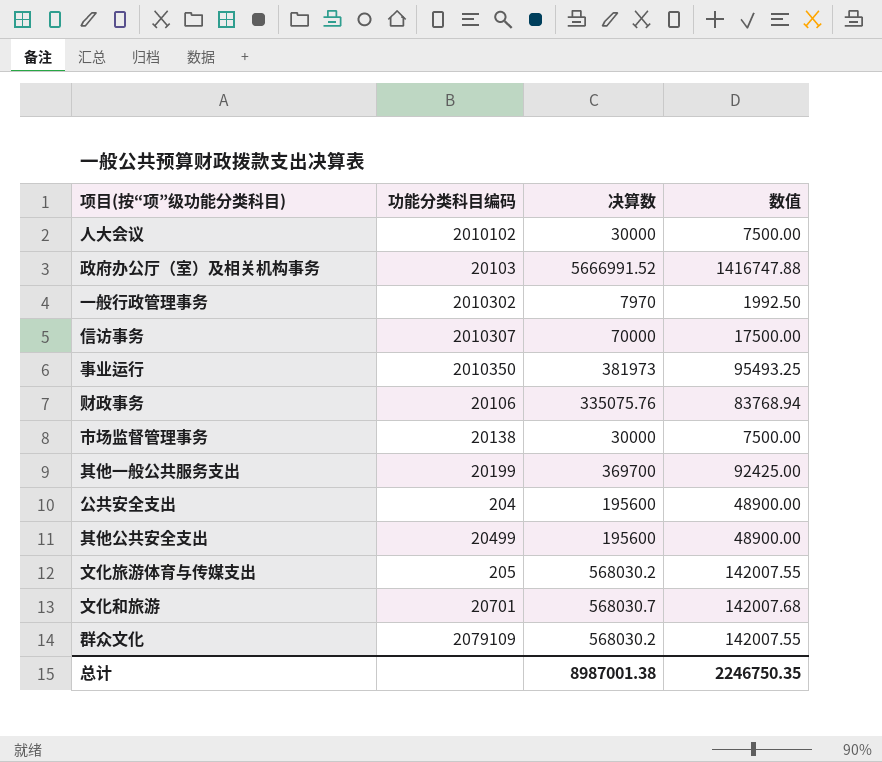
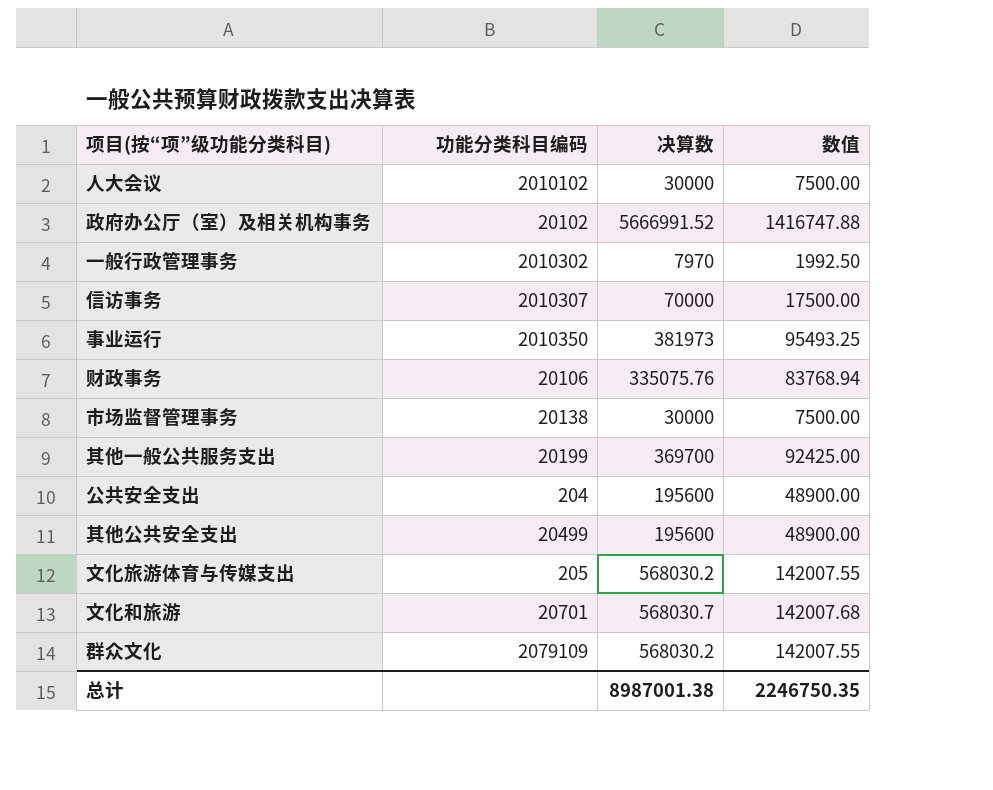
政府办公厅（室）及相关机构事务 | 功能分类科目编码: 20103 -> 20102

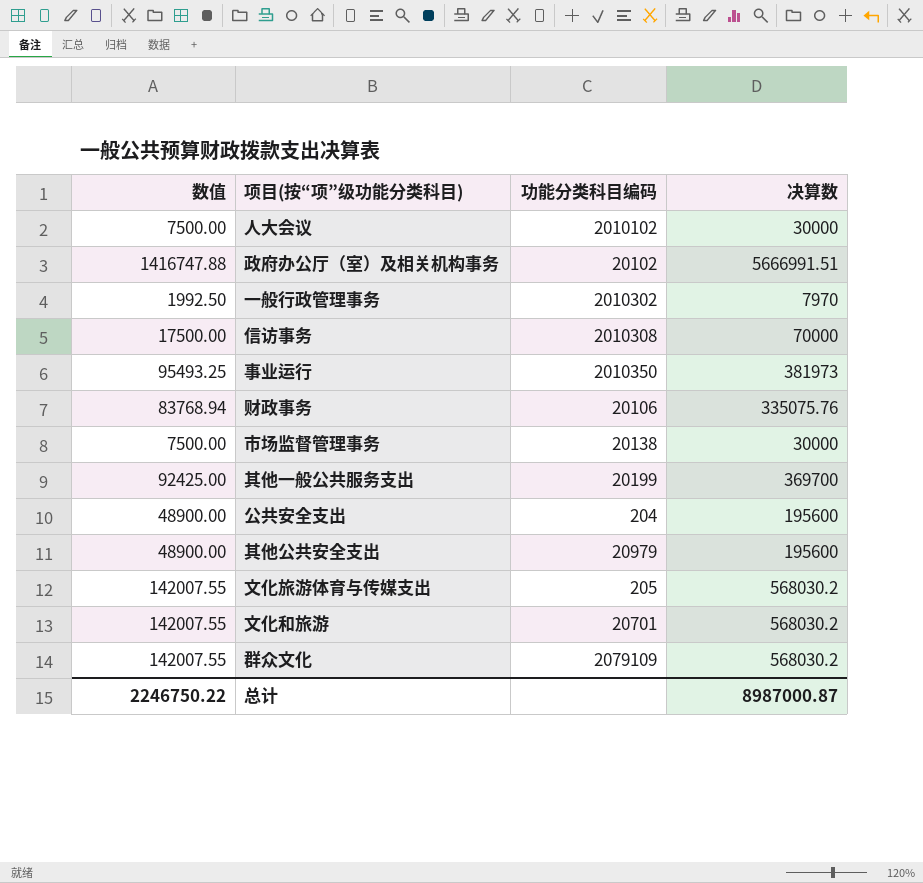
column 数值 | position: 4 -> 1
政府办公厅（室）及相关机构事务 | 决算数: 5666991.52 -> 5666991.51
信访事务 | 功能分类科目编码: 2010307 -> 2010308
其他公共安全支出 | 功能分类科目编码: 20499 -> 20979
文化和旅游 | 数值: 142007.68 -> 142007.55
文化和旅游 | 决算数: 568030.7 -> 568030.2
总计 | 数值: 2246750.35 -> 2246750.22
总计 | 决算数: 8987001.38 -> 8987000.87

